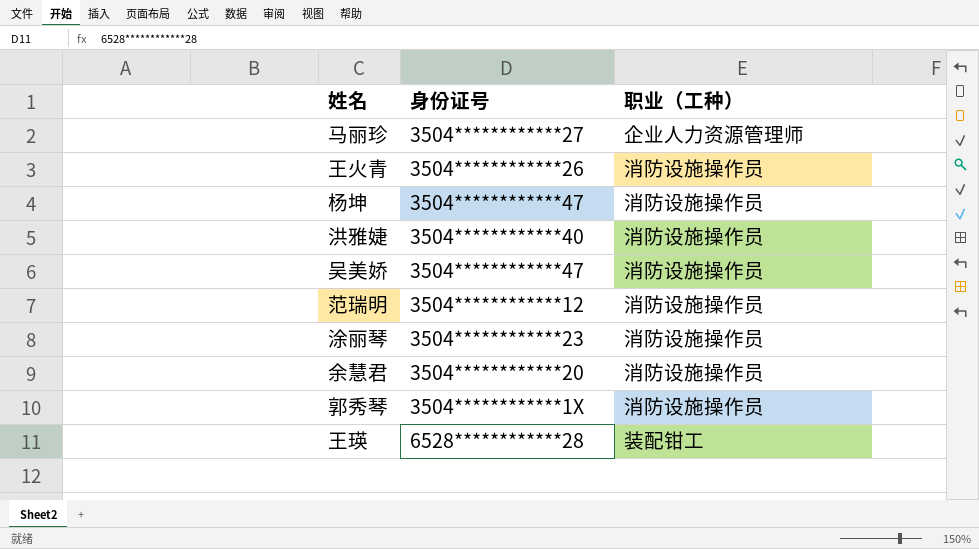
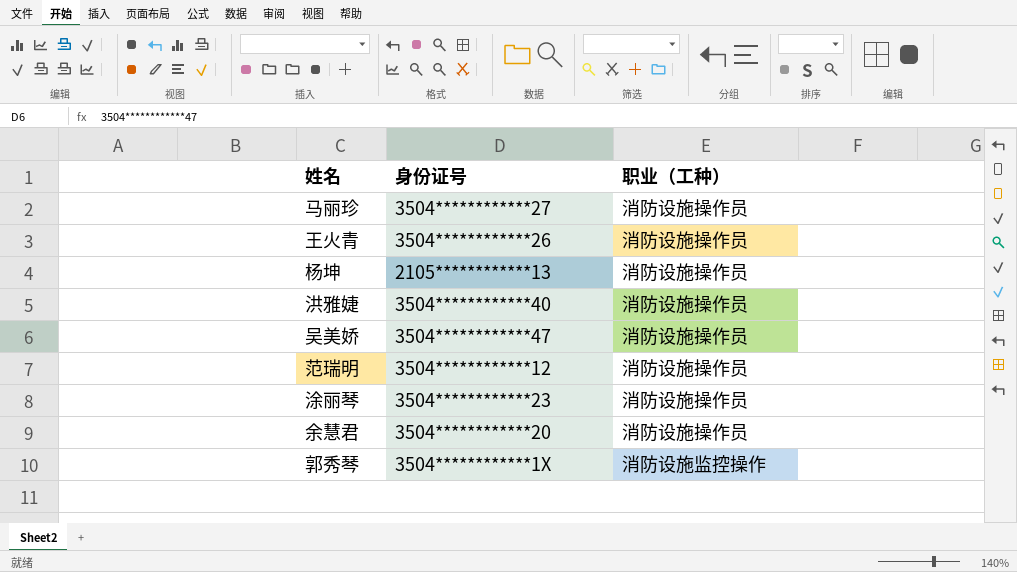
row 王瑛: 6528************28 | 装配钳工 -> none
马丽珍 | 职业（工种）: 企业人力资源管理师 -> 消防设施操作员
杨坤 | 身份证号: 3504************47 -> 2105************13
郭秀琴 | 职业（工种）: 消防设施操作员 -> 消防设施监控操作

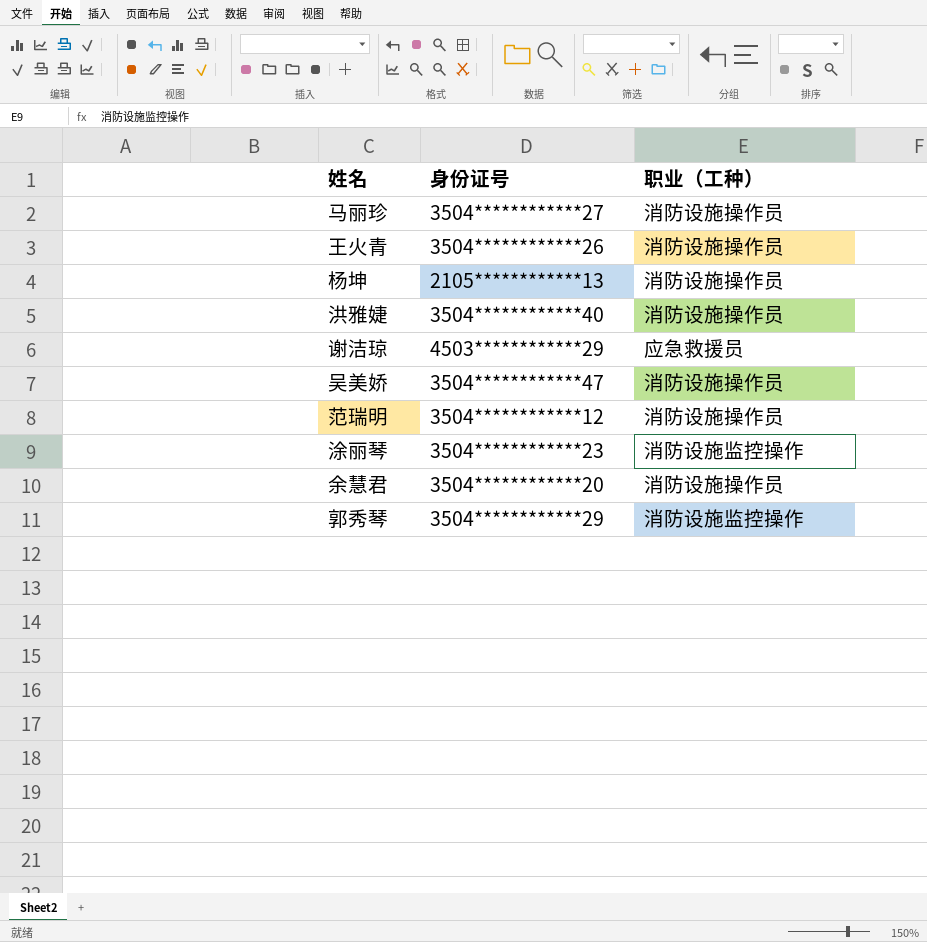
row 谢洁琼: none -> 4503************29 | 应急救援员
涂丽琴 | 职业（工种）: 消防设施操作员 -> 消防设施监控操作
郭秀琴 | 身份证号: 3504************1X -> 3504************29

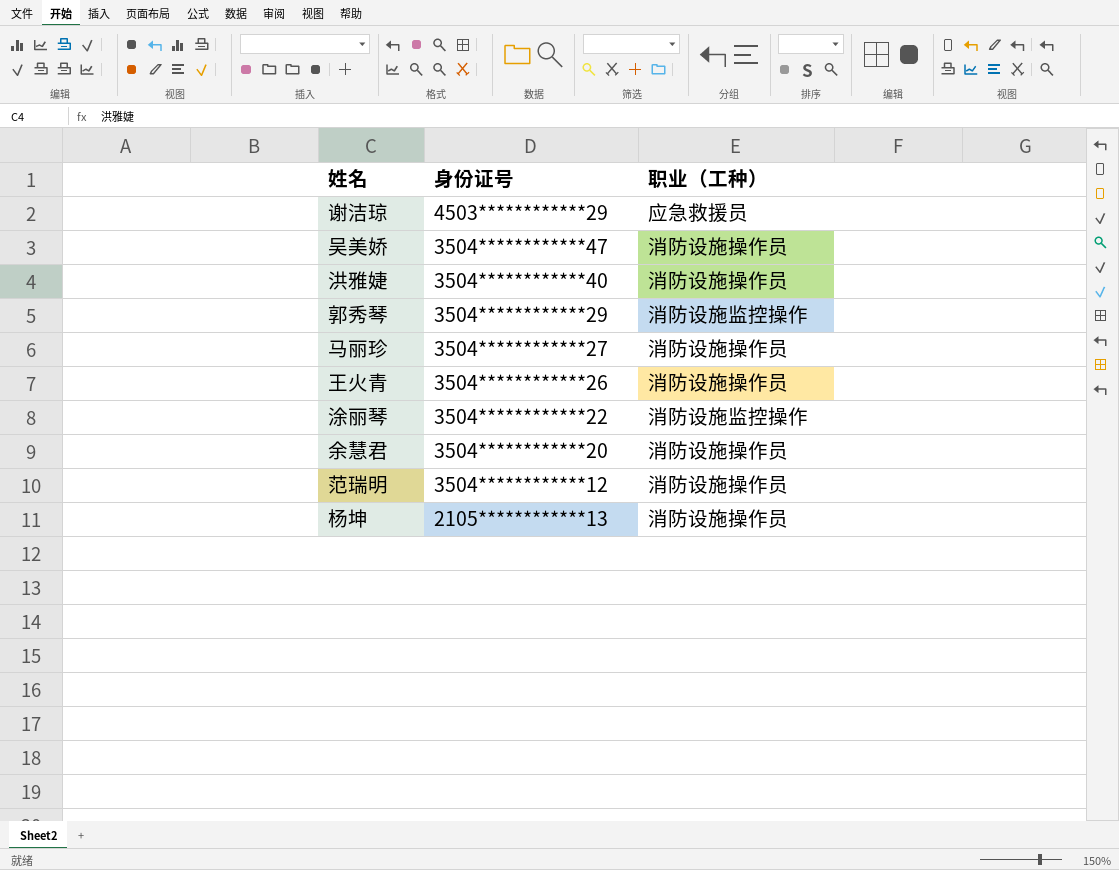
row order: none -> 身份证号 descending
涂丽琴 | 身份证号: 3504************23 -> 3504************22

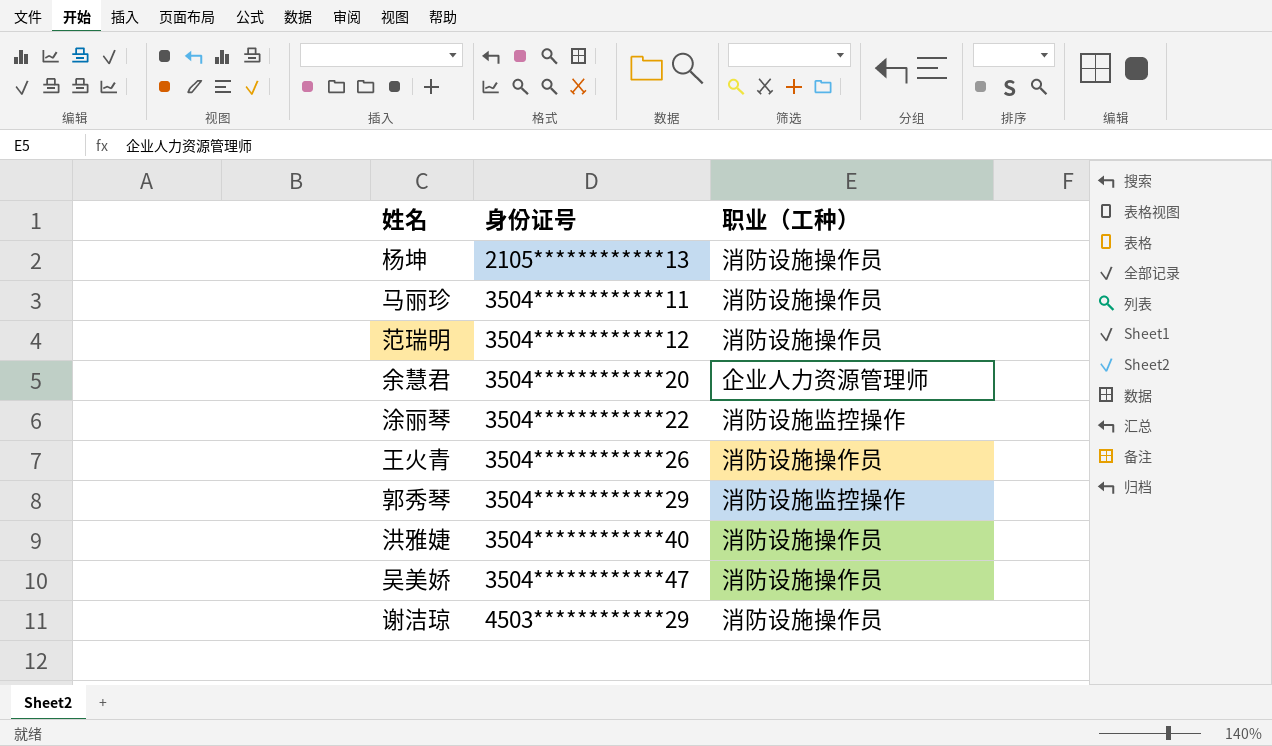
row order: 身份证号 descending -> 身份证号 ascending
马丽珍 | 身份证号: 3504************27 -> 3504************11
余慧君 | 职业（工种）: 消防设施操作员 -> 企业人力资源管理师
谢洁琼 | 职业（工种）: 应急救援员 -> 消防设施操作员

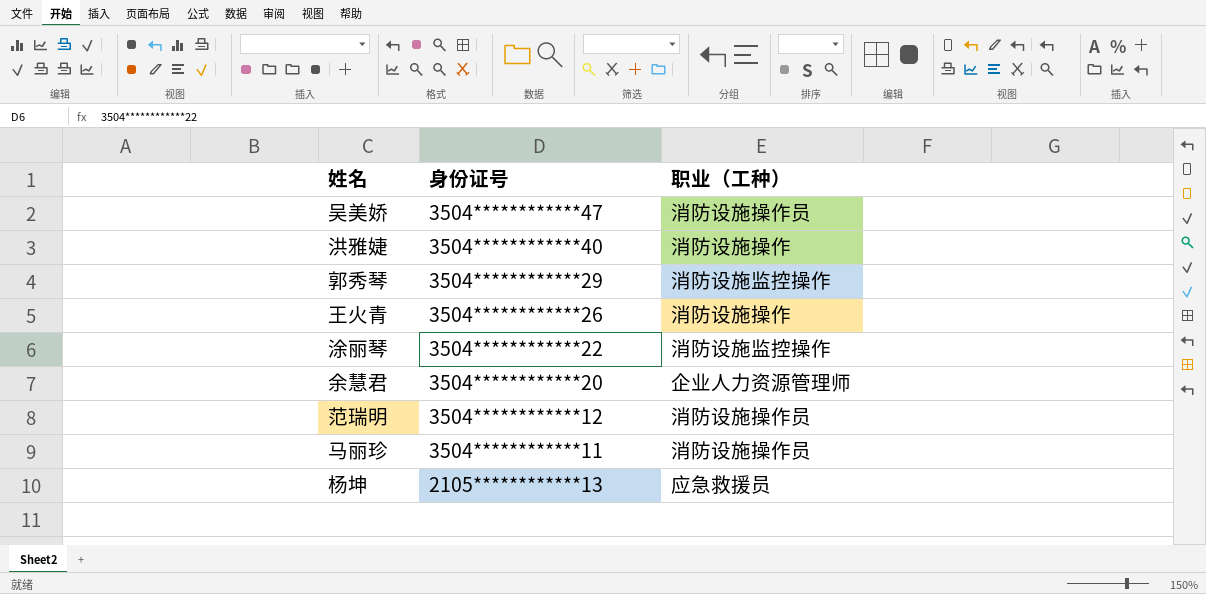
row order: 身份证号 ascending -> 身份证号 descending
row 谢洁琼: 4503************29 | 消防设施操作员 -> none
洪雅婕 | 职业（工种）: 消防设施操作员 -> 消防设施操作
王火青 | 职业（工种）: 消防设施操作员 -> 消防设施操作
杨坤 | 职业（工种）: 消防设施操作员 -> 应急救援员

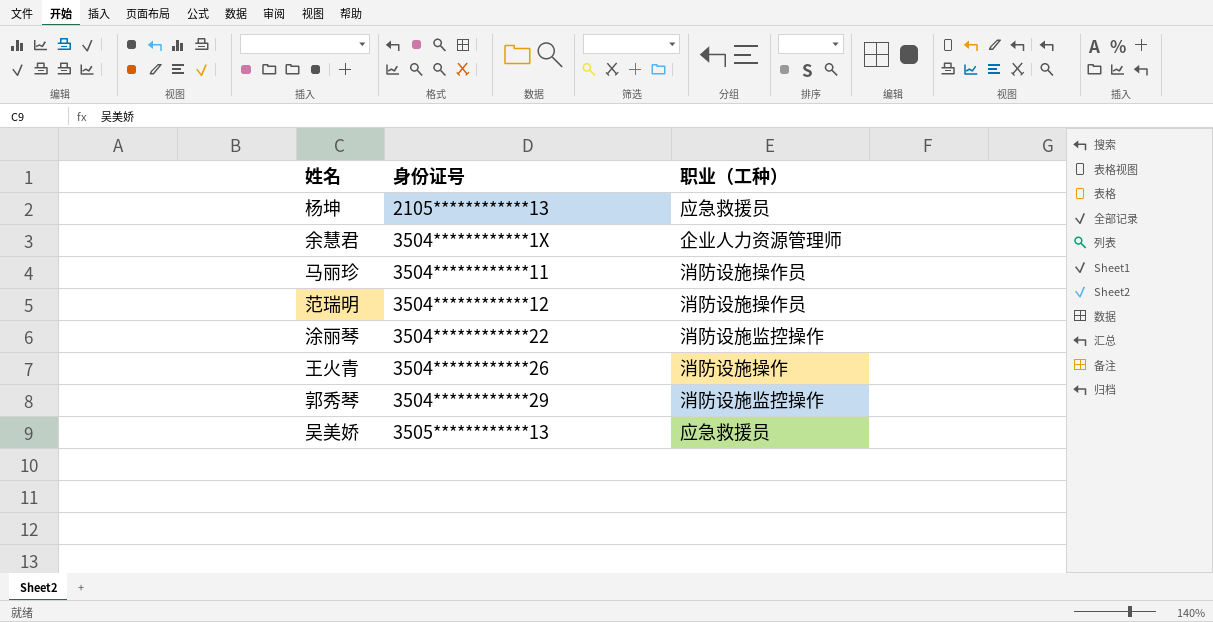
row order: 身份证号 descending -> 身份证号 ascending
row 洪雅婕: 3504************40 | 消防设施操作 -> none
余慧君 | 身份证号: 3504************20 -> 3504************1X
吴美娇 | 身份证号: 3504************47 -> 3505************13
吴美娇 | 职业（工种）: 消防设施操作员 -> 应急救援员

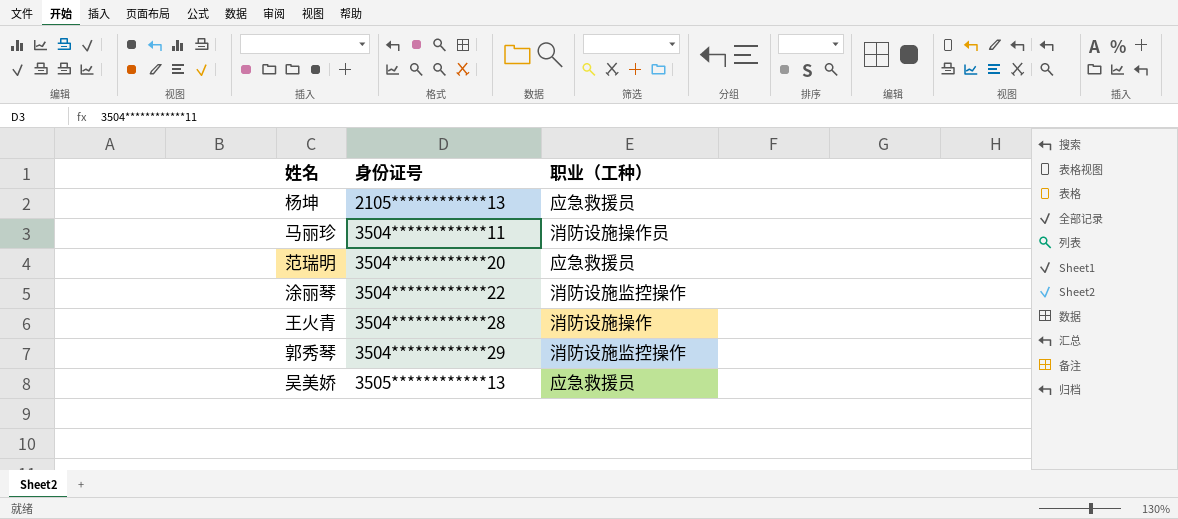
row 余慧君: 3504************1X | 企业人力资源管理师 -> none
范瑞明 | 身份证号: 3504************12 -> 3504************20
范瑞明 | 职业（工种）: 消防设施操作员 -> 应急救援员
王火青 | 身份证号: 3504************26 -> 3504************28

